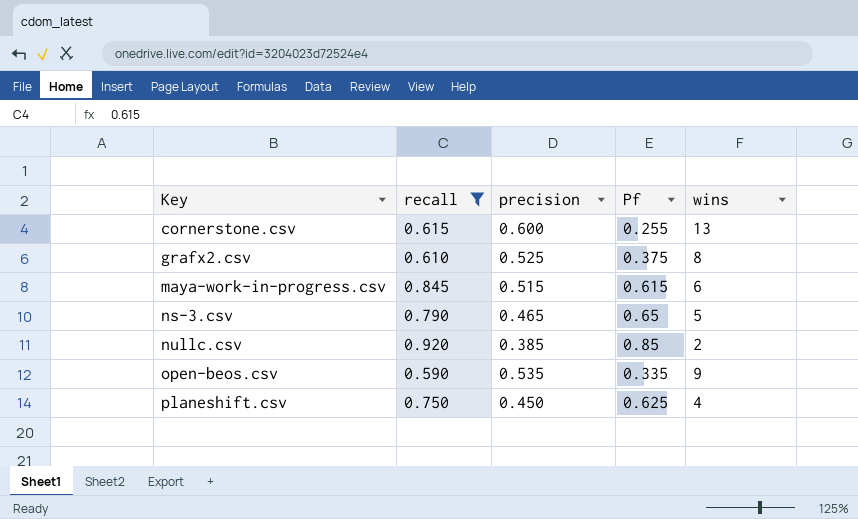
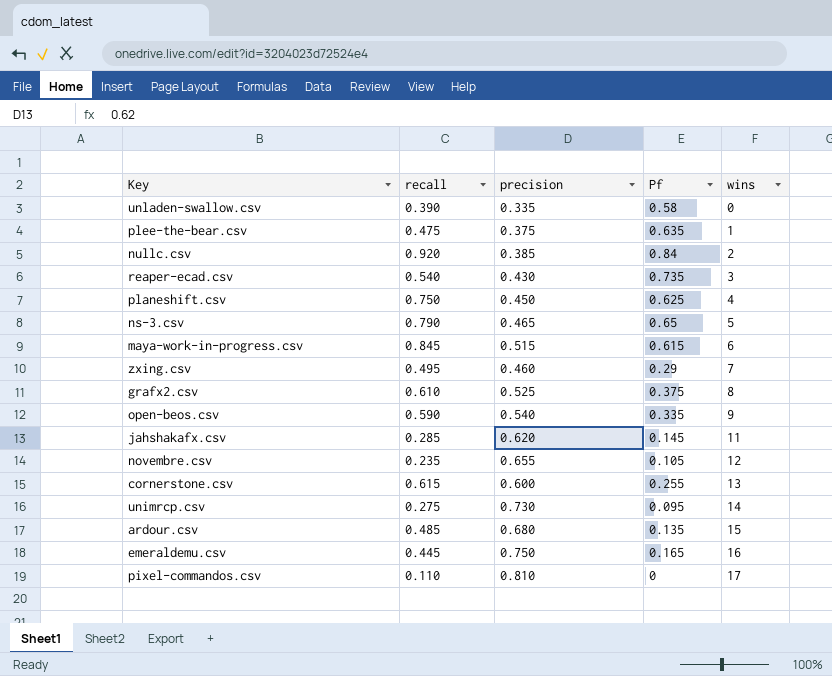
filter: recall >= 0.590 -> none
row order: Key ascending -> wins ascending
nullc.csv | Pf: 0.85 -> 0.84
open-beos.csv | precision: 0.535 -> 0.540

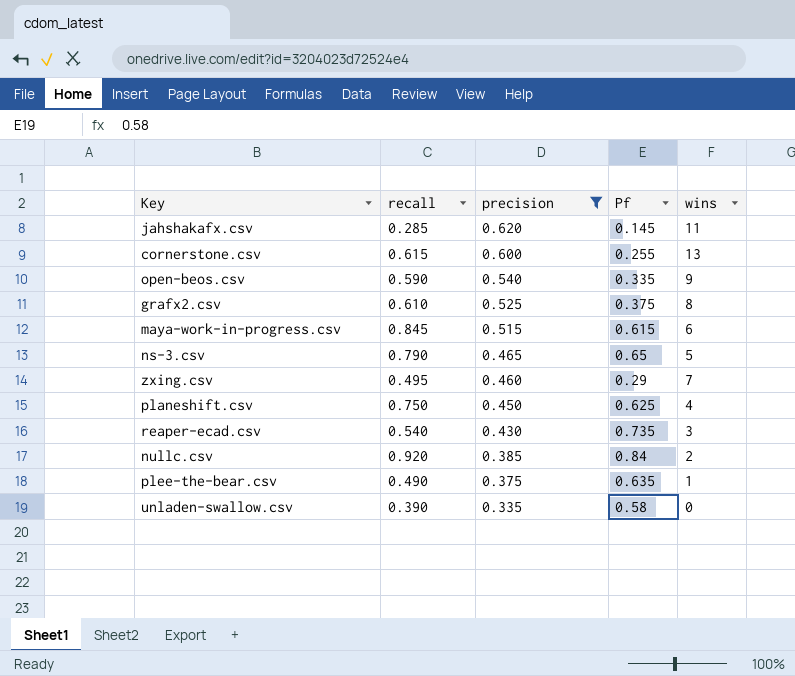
filter: none -> precision <= 0.620
row order: wins ascending -> precision descending
plee-the-bear.csv | recall: 0.475 -> 0.490

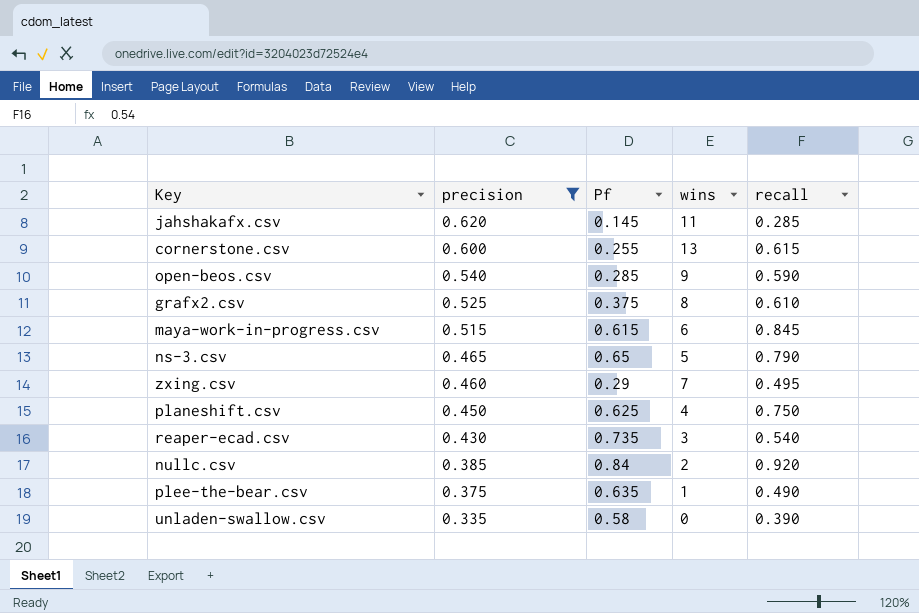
column recall | position: 2 -> 5
open-beos.csv | Pf: 0.335 -> 0.285

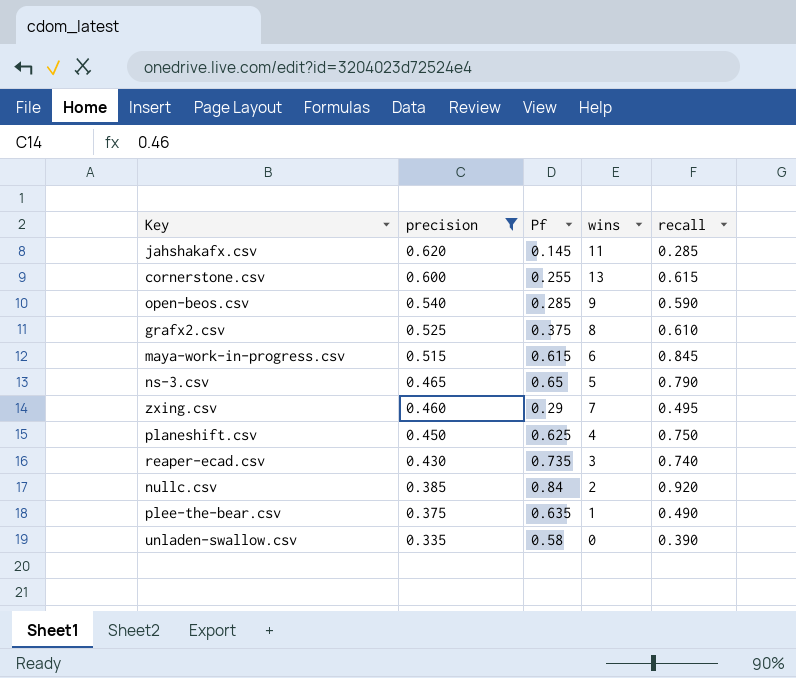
reaper-ecad.csv | recall: 0.540 -> 0.740

